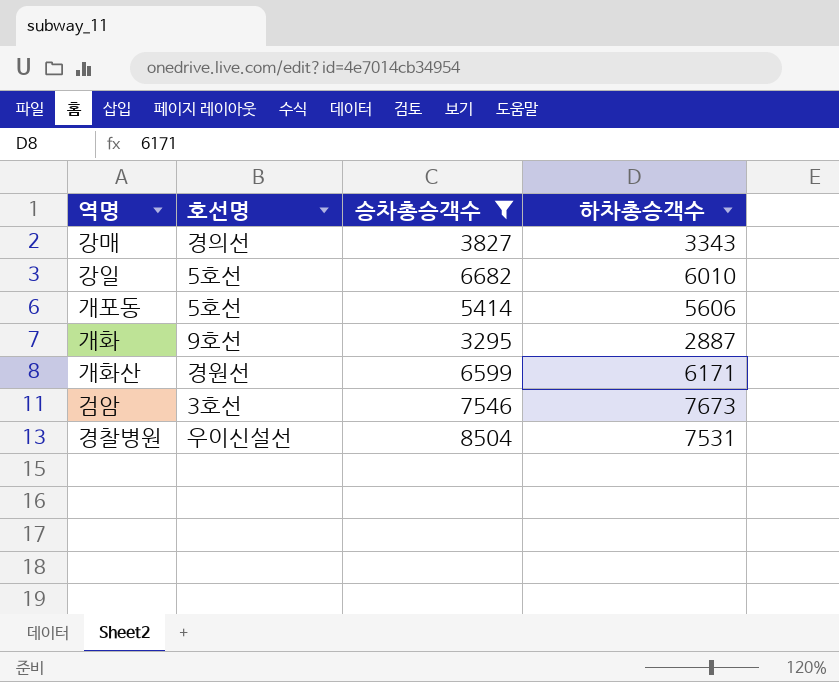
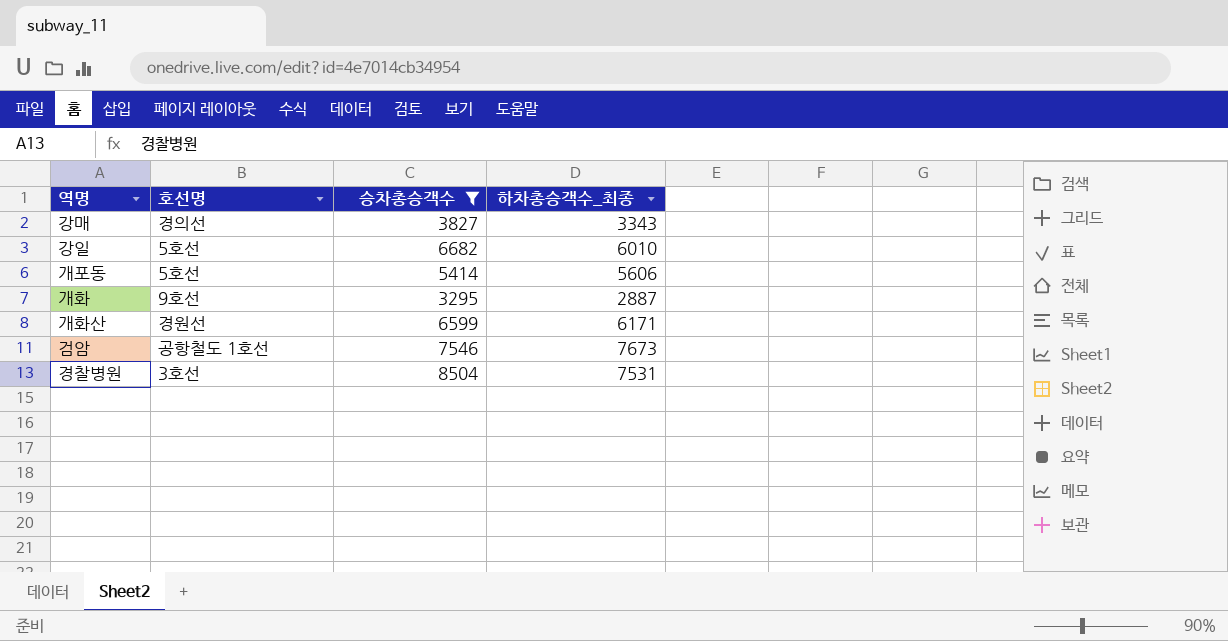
column name: 하차총승객수 -> 하차총승객수_최종
검암 | 호선명: 3호선 -> 공항철도 1호선
경찰병원 | 호선명: 우이신설선 -> 3호선

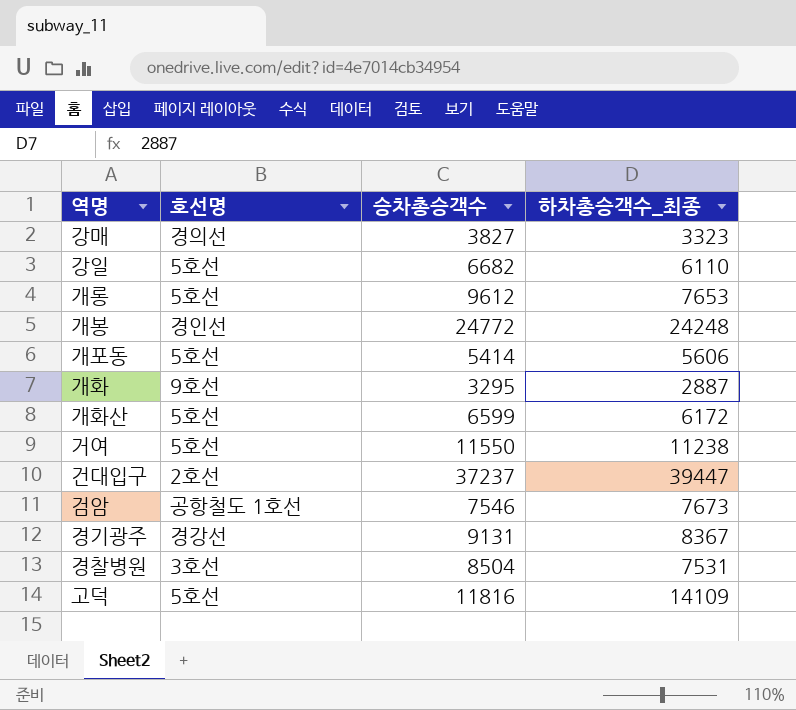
filter: 승차총승객수 <= 8504 -> none
강매 | 하차총승객수_최종: 3343 -> 3323
강일 | 하차총승객수_최종: 6010 -> 6110
개화산 | 호선명: 경원선 -> 5호선
개화산 | 하차총승객수_최종: 6171 -> 6172

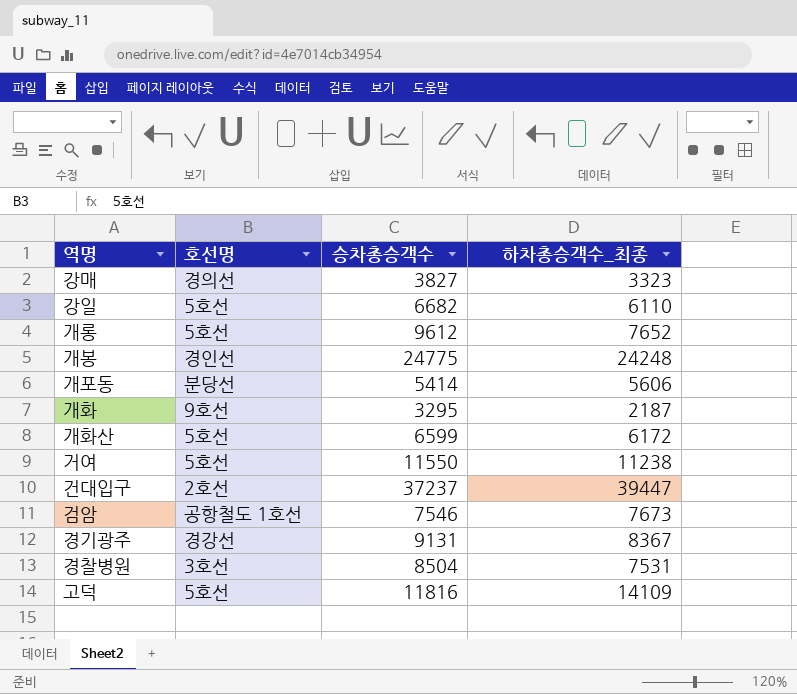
개롱 | 하차총승객수_최종: 7653 -> 7652
개봉 | 승차총승객수: 24772 -> 24775
개포동 | 호선명: 5호선 -> 분당선
개화 | 하차총승객수_최종: 2887 -> 2187

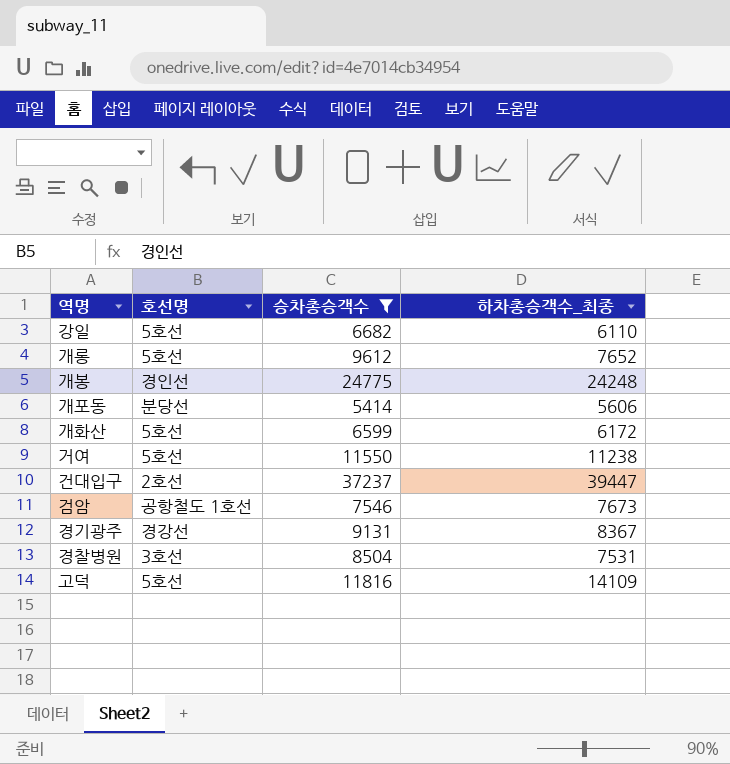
filter: none -> 승차총승객수 >= 5414

